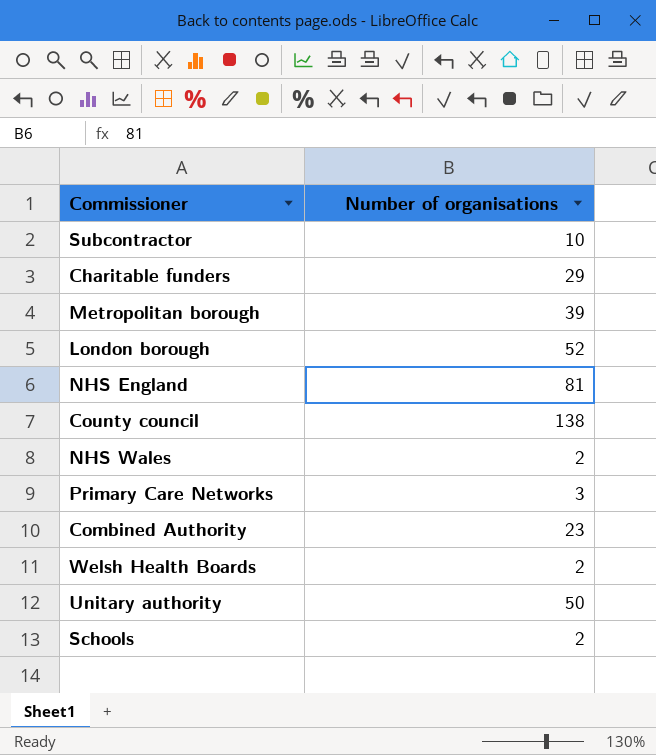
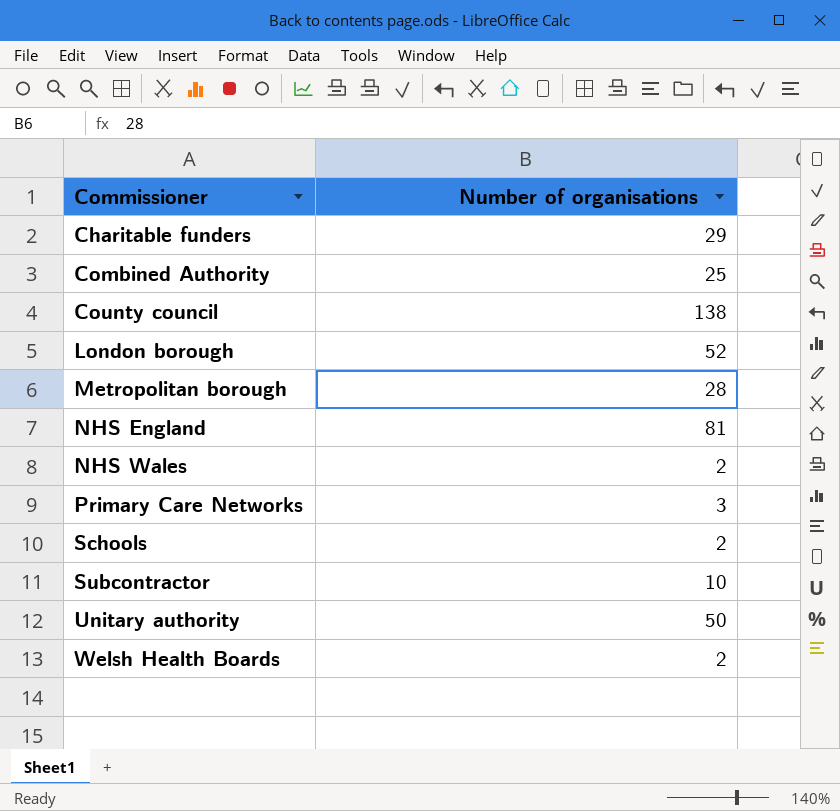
row order: none -> Commissioner ascending
Combined Authority | Number of organisations: 23 -> 25
Metropolitan borough | Number of organisations: 39 -> 28

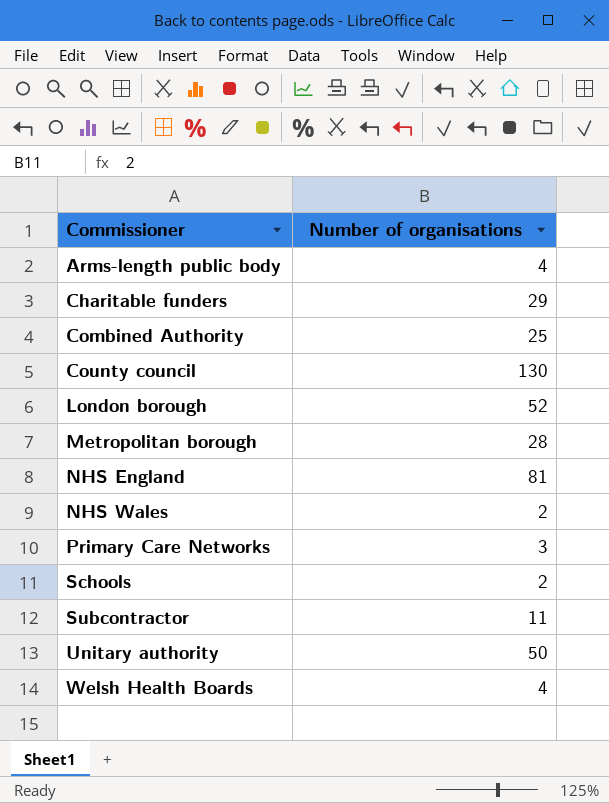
row Arms-length public body: none -> 4
County council | Number of organisations: 138 -> 130
Subcontractor | Number of organisations: 10 -> 11
Welsh Health Boards | Number of organisations: 2 -> 4

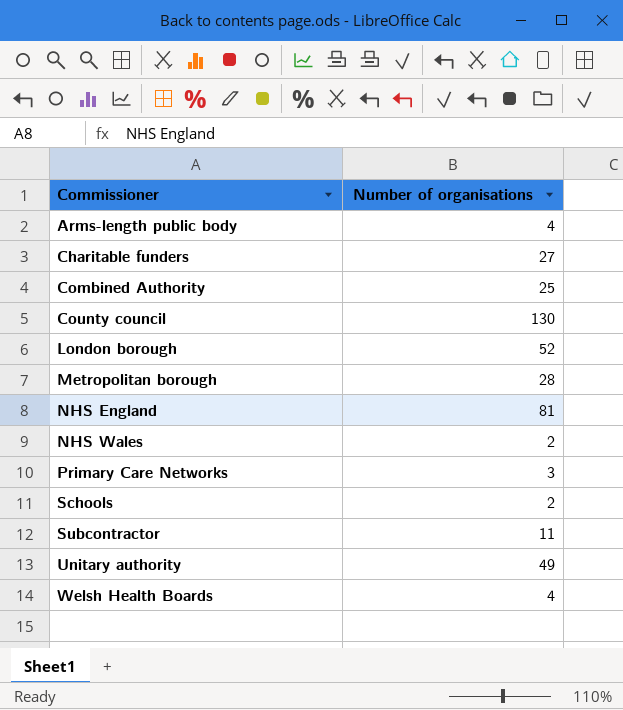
Charitable funders | Number of organisations: 29 -> 27
Unitary authority | Number of organisations: 50 -> 49

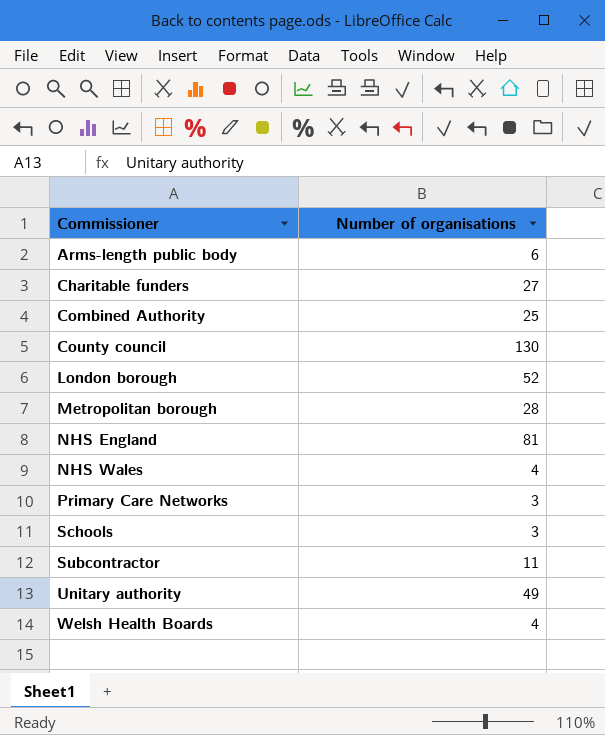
Arms-length public body | Number of organisations: 4 -> 6
NHS Wales | Number of organisations: 2 -> 4
Schools | Number of organisations: 2 -> 3

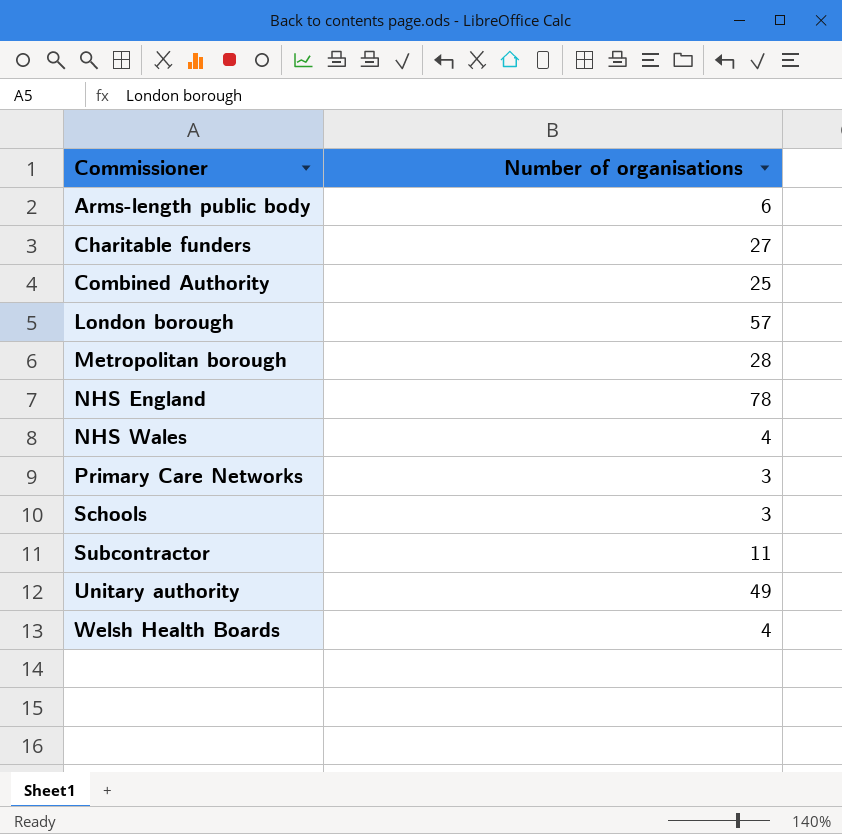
row County council: 130 -> none
London borough | Number of organisations: 52 -> 57
NHS England | Number of organisations: 81 -> 78

